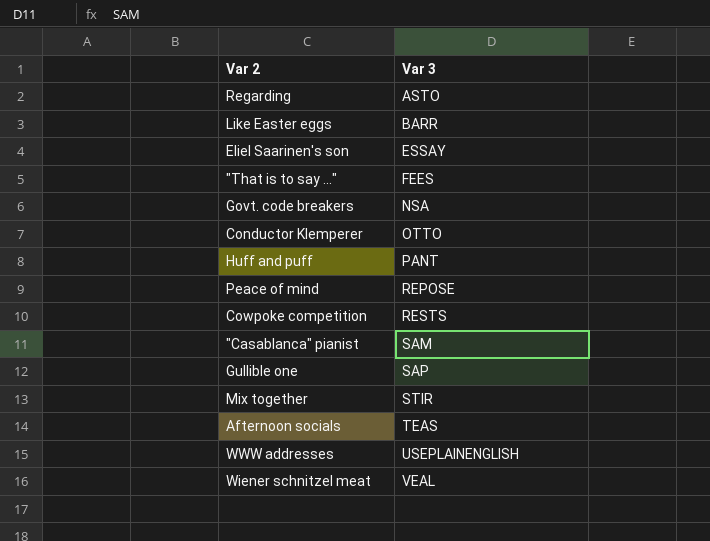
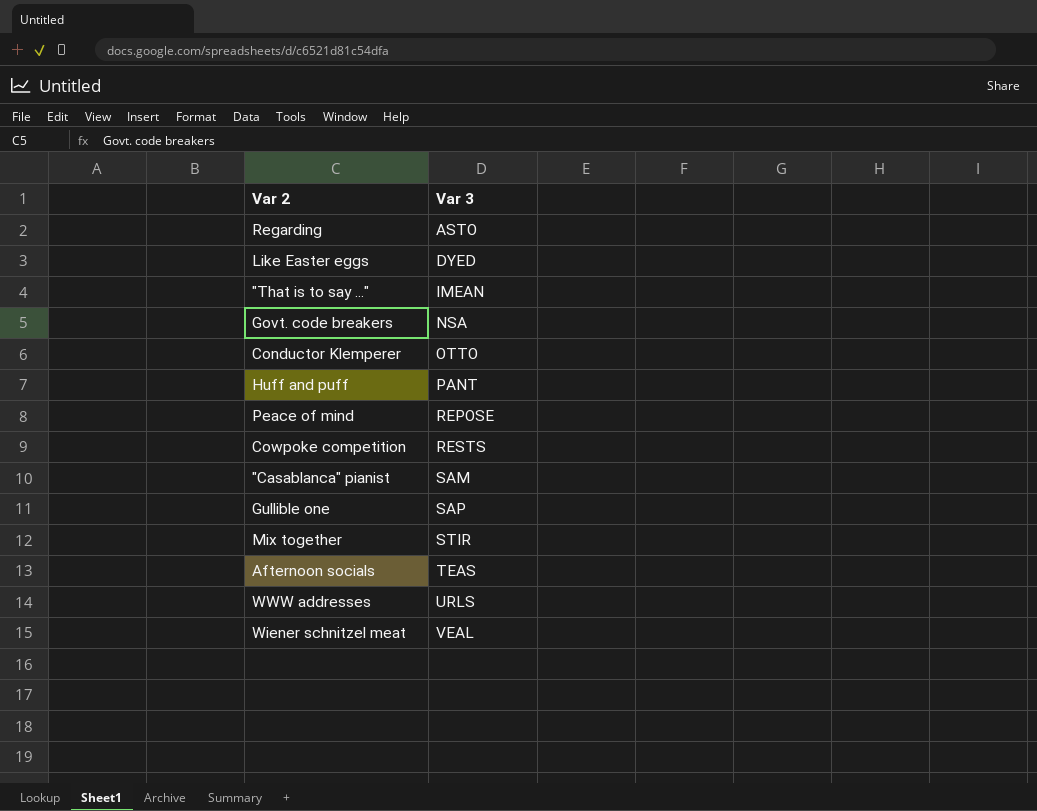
row Eliel Saarinen's son: ESSAY -> none
Like Easter eggs | Var 3: BARR -> DYED
"That is to say ..." | Var 3: FEES -> IMEAN
WWW addresses | Var 3: USEPLAINENGLISH -> URLS

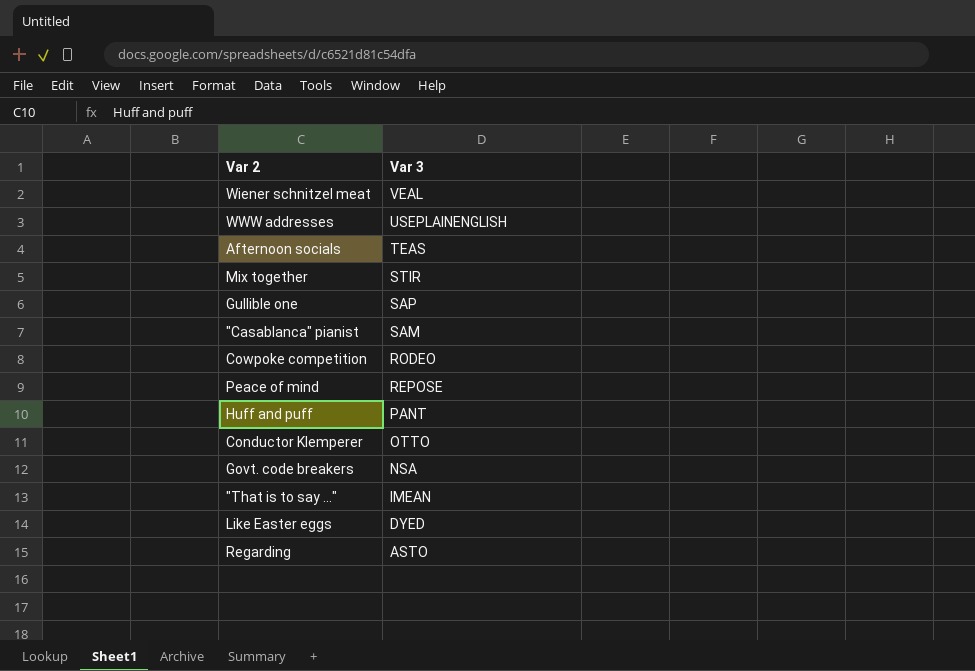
row order: Var 3 ascending -> Var 3 descending
WWW addresses | Var 3: URLS -> USEPLAINENGLISH
Cowpoke competition | Var 3: RESTS -> RODEO

